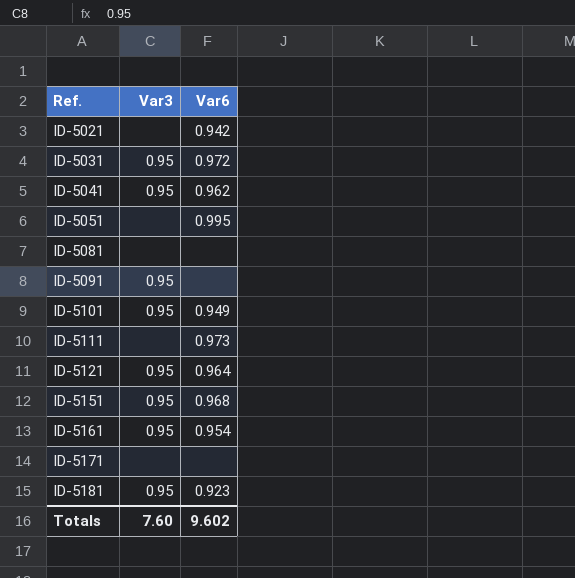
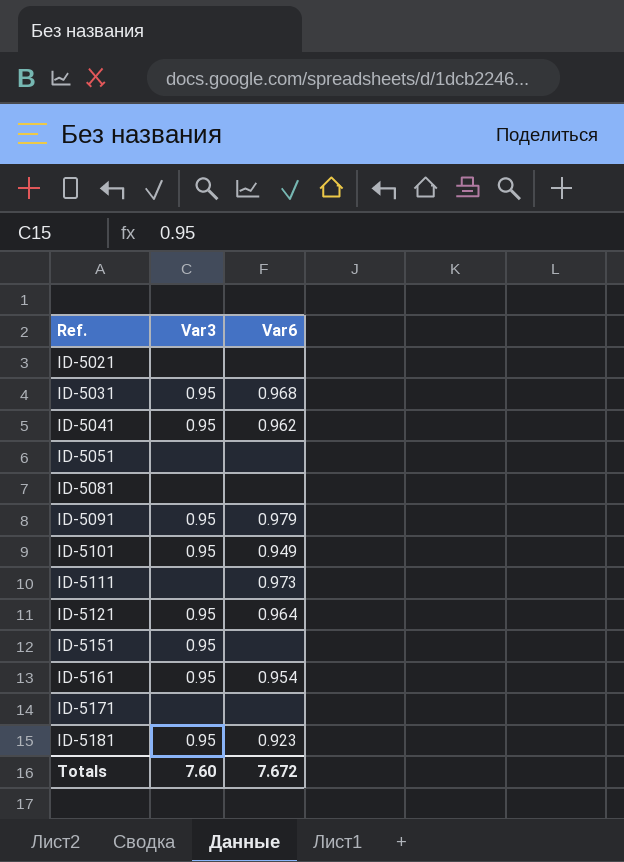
ID-5021 | Var6: 0.942 -> none
ID-5031 | Var6: 0.972 -> 0.968
ID-5051 | Var6: 0.995 -> none
ID-5091 | Var6: none -> 0.979
ID-5151 | Var6: 0.968 -> none
Totals | Var6: 9.602 -> 7.672

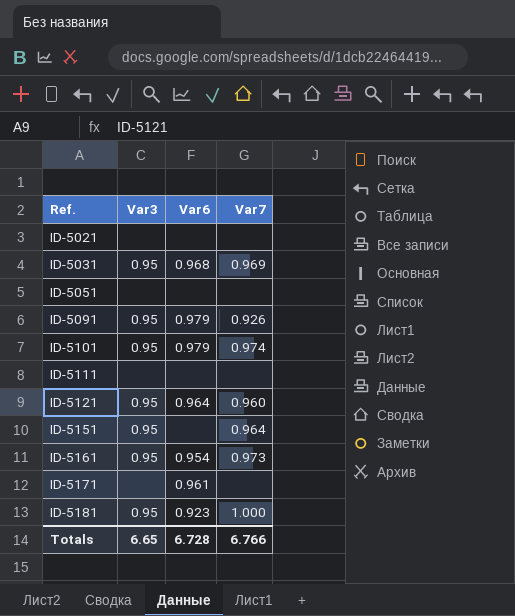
column Var7 | position: none -> 4
row ID-5041: 0.95 | 0.962 -> none
row ID-5081: none | none -> none
ID-5101 | Var6: 0.949 -> 0.979
ID-5111 | Var6: 0.973 -> none
ID-5171 | Var6: none -> 0.961
Totals | Var3: 7.60 -> 6.65
Totals | Var6: 7.672 -> 6.728

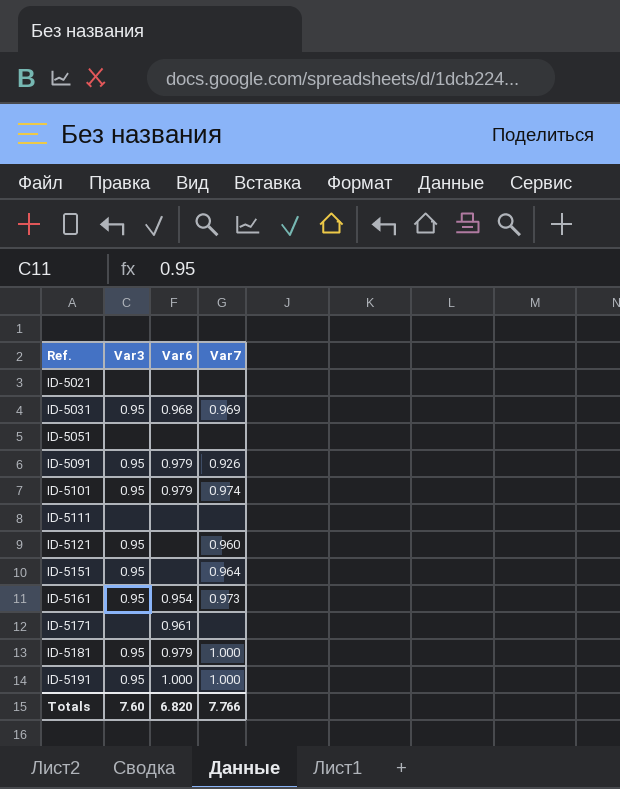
ID-5121 | Var6: 0.964 -> none
ID-5181 | Var6: 0.923 -> 0.979
row ID-5191: none -> 0.95 | 1.000 | 1.000
Totals | Var3: 6.65 -> 7.60
Totals | Var6: 6.728 -> 6.820
Totals | Var7: 6.766 -> 7.766

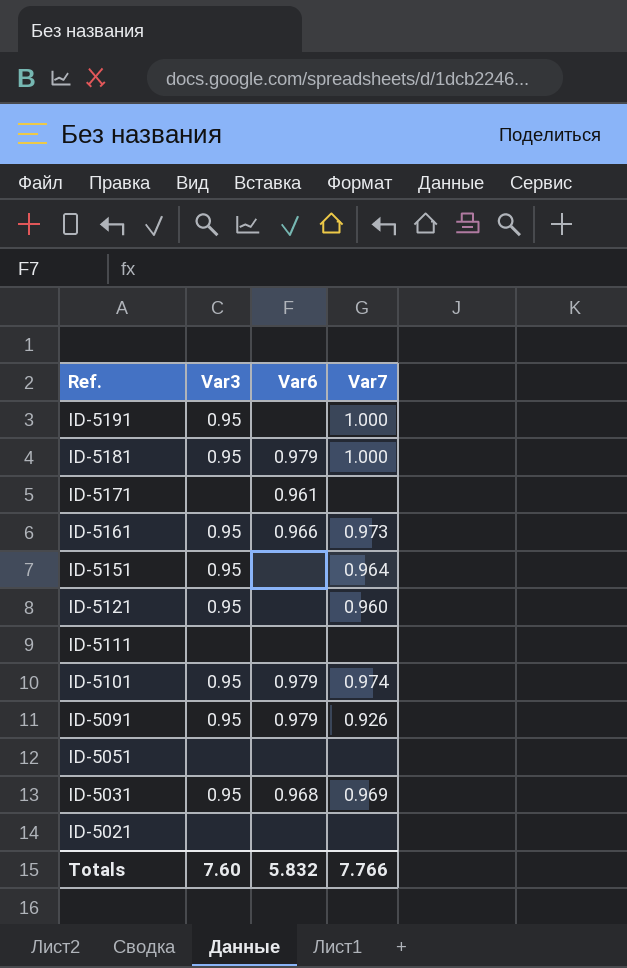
row order: Ref. ascending -> Ref. descending
ID-5191 | Var6: 1.000 -> none
ID-5161 | Var6: 0.954 -> 0.966
Totals | Var6: 6.820 -> 5.832

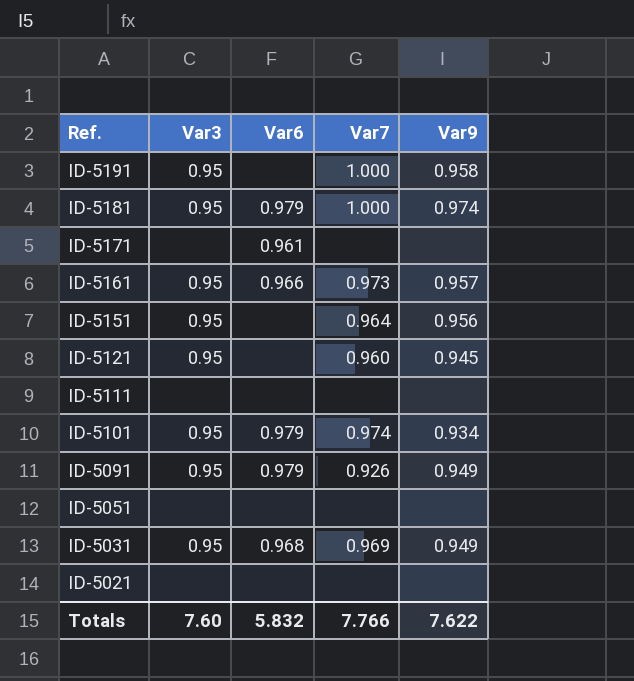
column Var9 | position: none -> 5

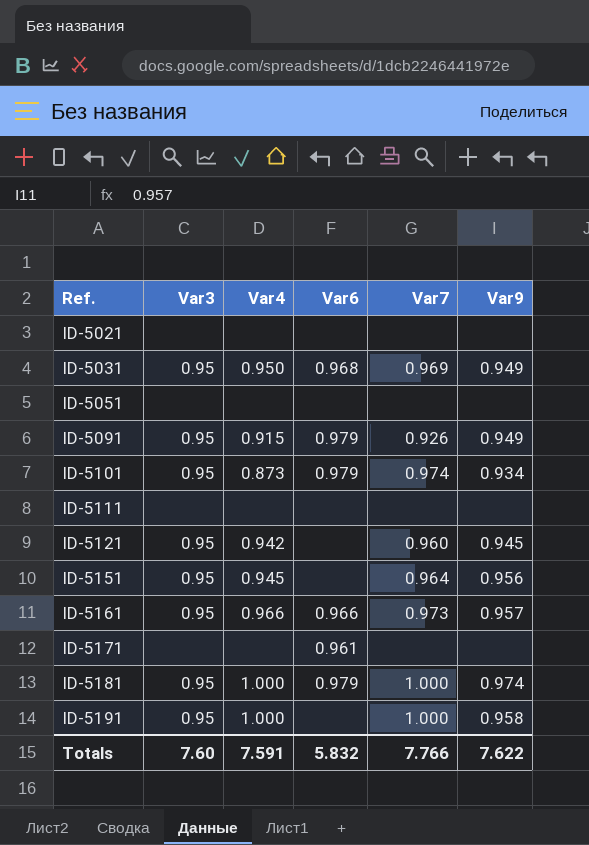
row order: Ref. descending -> Ref. ascending
column Var4 | position: none -> 3

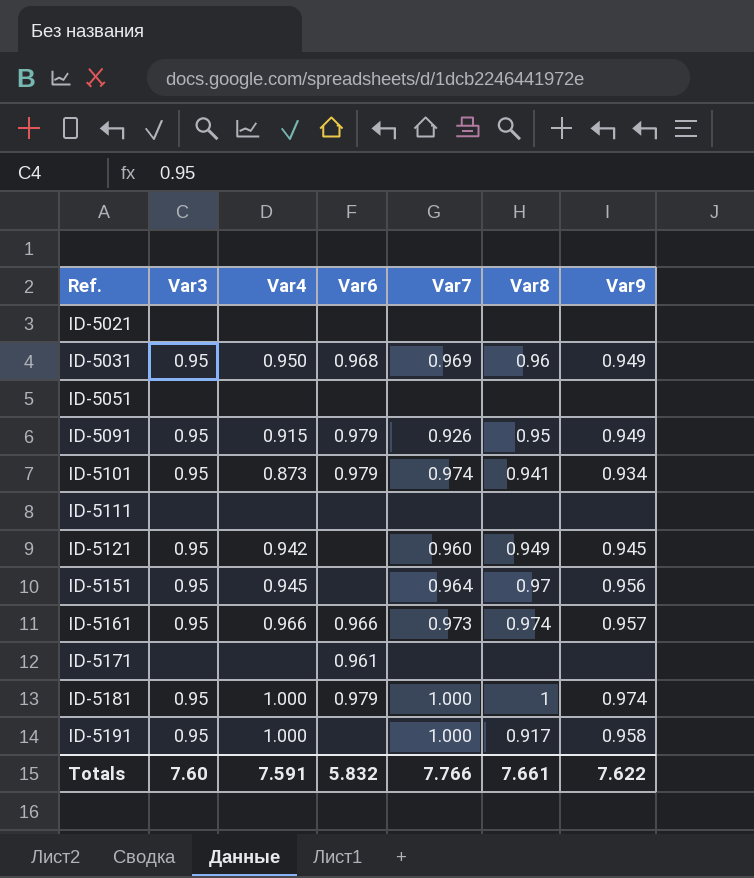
column Var8 | position: none -> 6

